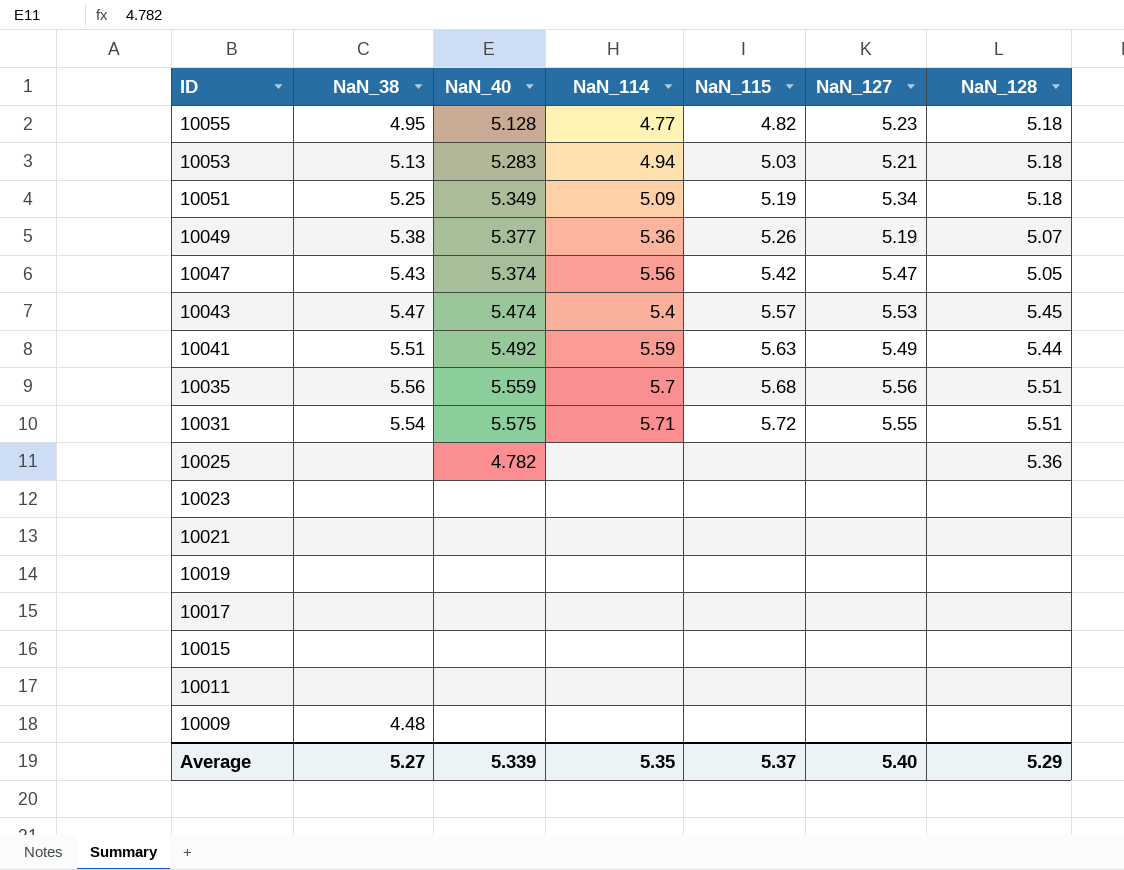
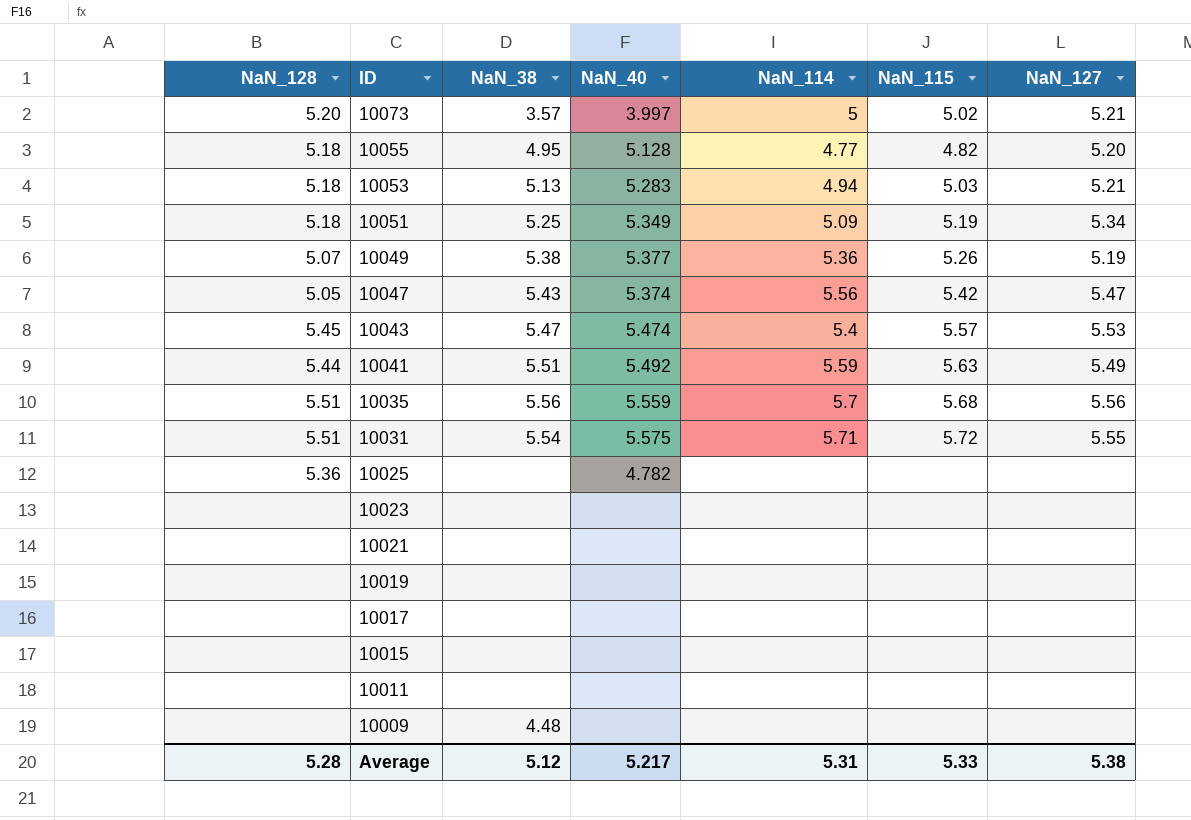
column NaN_128 | position: 7 -> 1
row 10073: none -> 5.20 | 3.57 | 3.997 | 5 | 5.02 | 5.21
10055 | NaN_127: 5.23 -> 5.20
Average | NaN_128: 5.29 -> 5.28
Average | NaN_38: 5.27 -> 5.12
Average | NaN_40: 5.339 -> 5.217
Average | NaN_114: 5.35 -> 5.31
Average | NaN_115: 5.37 -> 5.33
Average | NaN_127: 5.40 -> 5.38

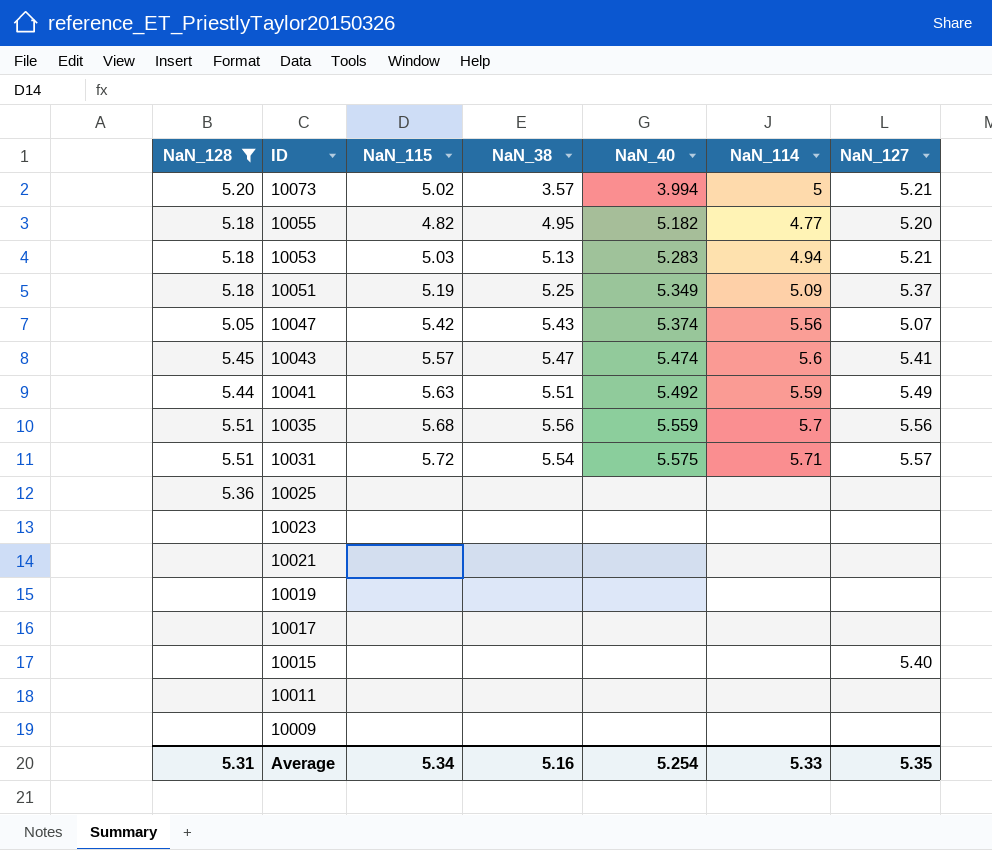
filter: none -> NaN_128 != 5.07
column NaN_115 | position: 6 -> 3
10073 | NaN_40: 3.997 -> 3.994
10055 | NaN_40: 5.128 -> 5.182
10051 | NaN_127: 5.34 -> 5.37
10047 | NaN_127: 5.47 -> 5.07
10043 | NaN_114: 5.4 -> 5.6
10043 | NaN_127: 5.53 -> 5.41
10031 | NaN_127: 5.55 -> 5.57
10025 | NaN_40: 4.782 -> none
10015 | NaN_127: none -> 5.40
10009 | NaN_38: 4.48 -> none
Average | NaN_128: 5.28 -> 5.31
Average | NaN_115: 5.33 -> 5.34
Average | NaN_38: 5.12 -> 5.16
Average | NaN_40: 5.217 -> 5.254
Average | NaN_114: 5.31 -> 5.33
Average | NaN_127: 5.38 -> 5.35

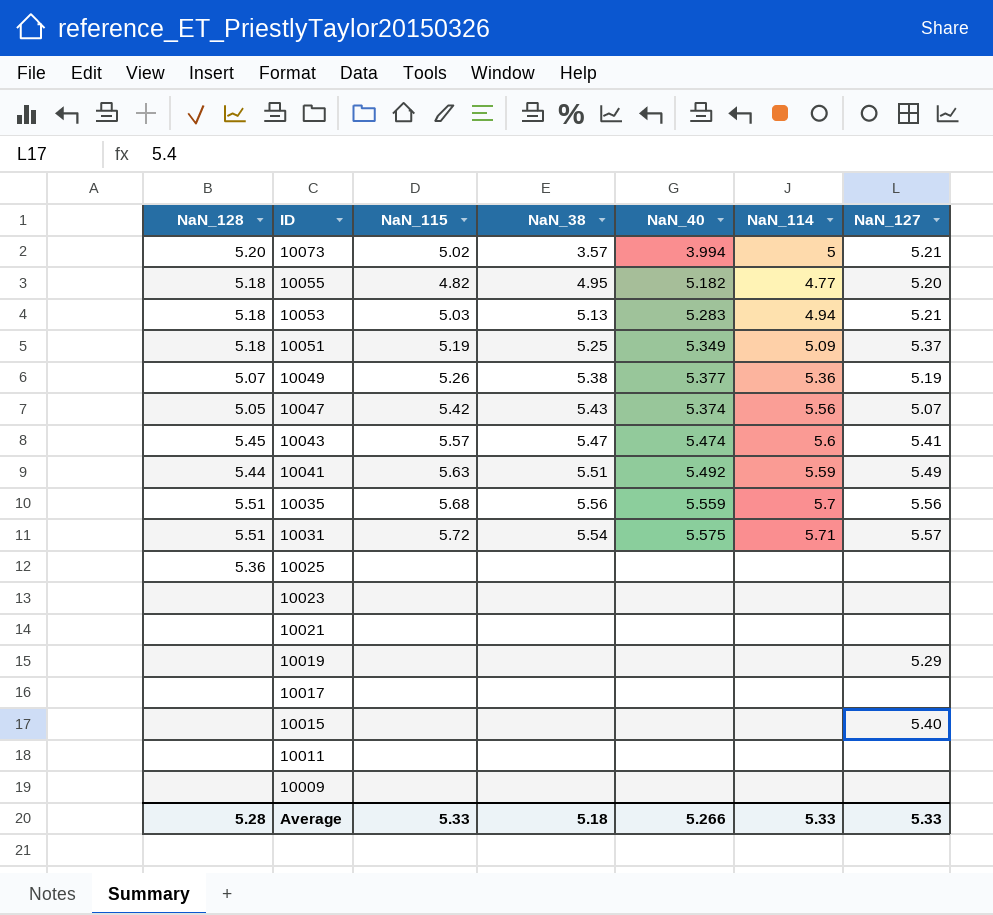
filter: NaN_128 != 5.07 -> none
10019 | NaN_127: none -> 5.29
Average | NaN_128: 5.31 -> 5.28
Average | NaN_115: 5.34 -> 5.33
Average | NaN_38: 5.16 -> 5.18
Average | NaN_40: 5.254 -> 5.266
Average | NaN_127: 5.35 -> 5.33

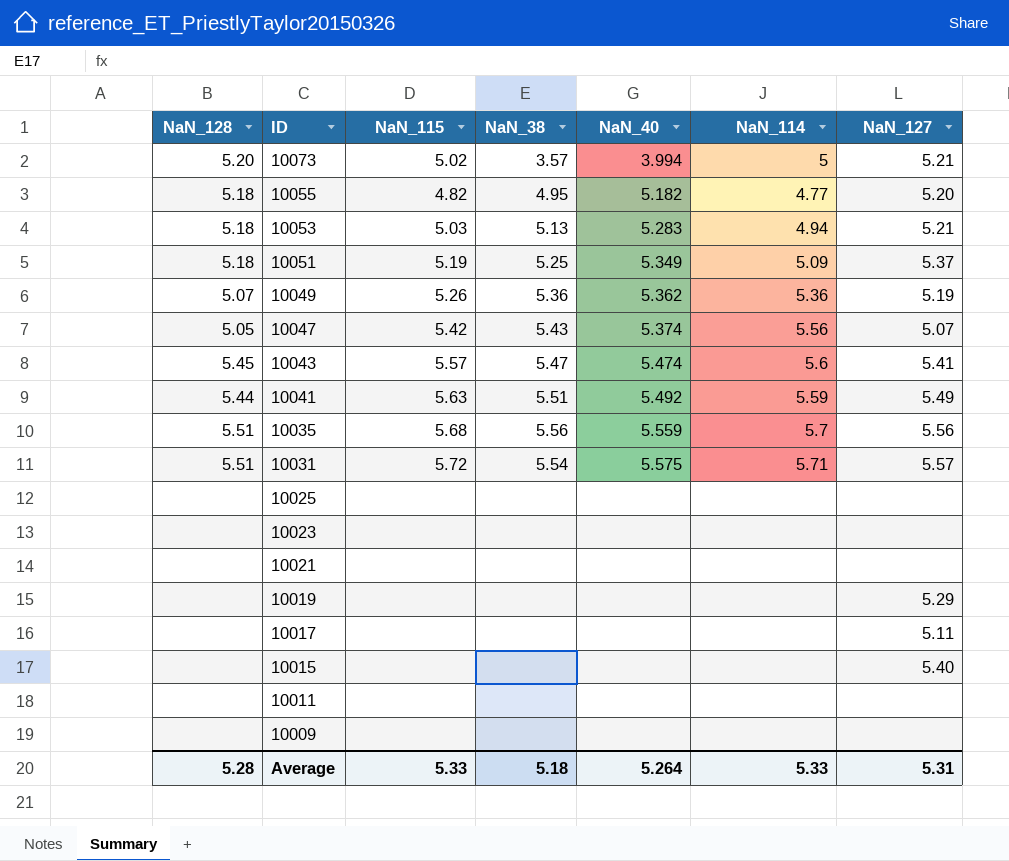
10049 | NaN_38: 5.38 -> 5.36
10049 | NaN_40: 5.377 -> 5.362
10025 | NaN_128: 5.36 -> none
10017 | NaN_127: none -> 5.11
Average | NaN_40: 5.266 -> 5.264
Average | NaN_127: 5.33 -> 5.31

